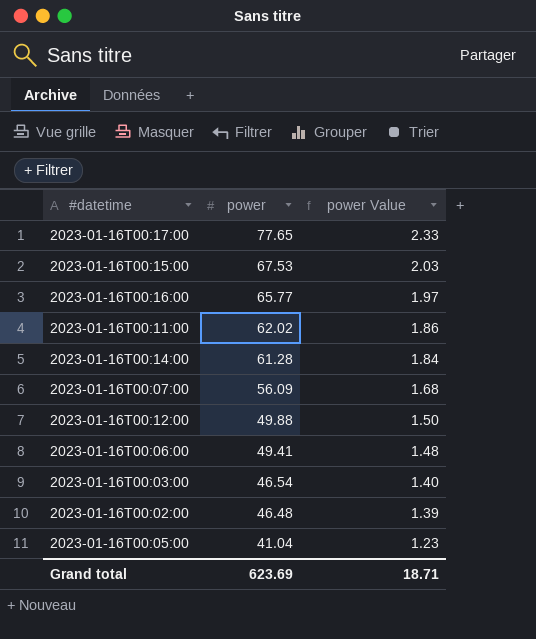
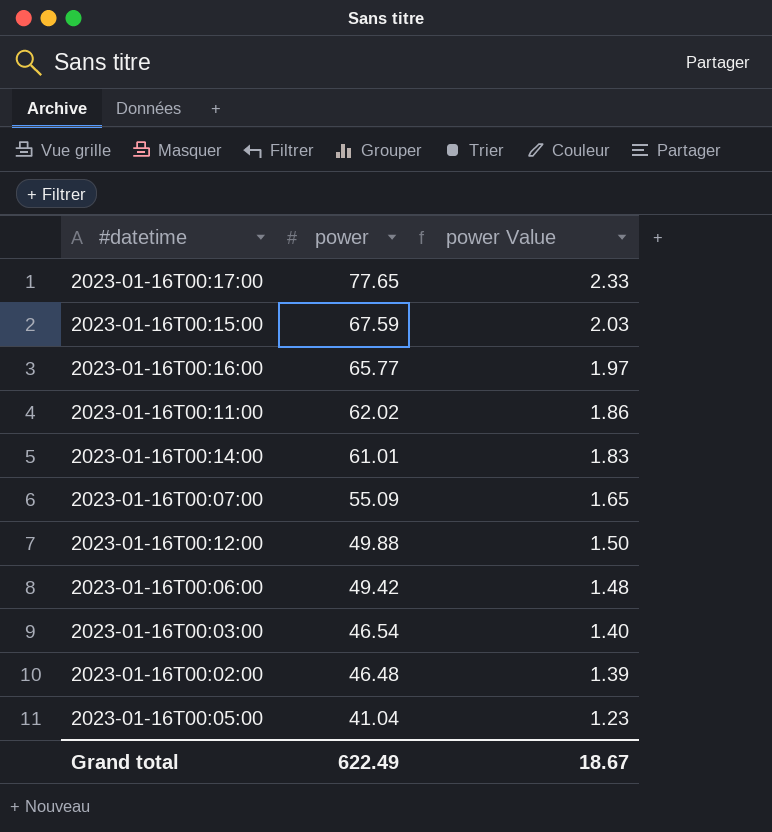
2023-01-16T00:15:00 | power: 67.53 -> 67.59
2023-01-16T00:14:00 | power: 61.28 -> 61.01
2023-01-16T00:14:00 | power Value: 1.84 -> 1.83
2023-01-16T00:07:00 | power: 56.09 -> 55.09
2023-01-16T00:07:00 | power Value: 1.68 -> 1.65
2023-01-16T00:06:00 | power: 49.41 -> 49.42
Grand total | power: 623.69 -> 622.49
Grand total | power Value: 18.71 -> 18.67

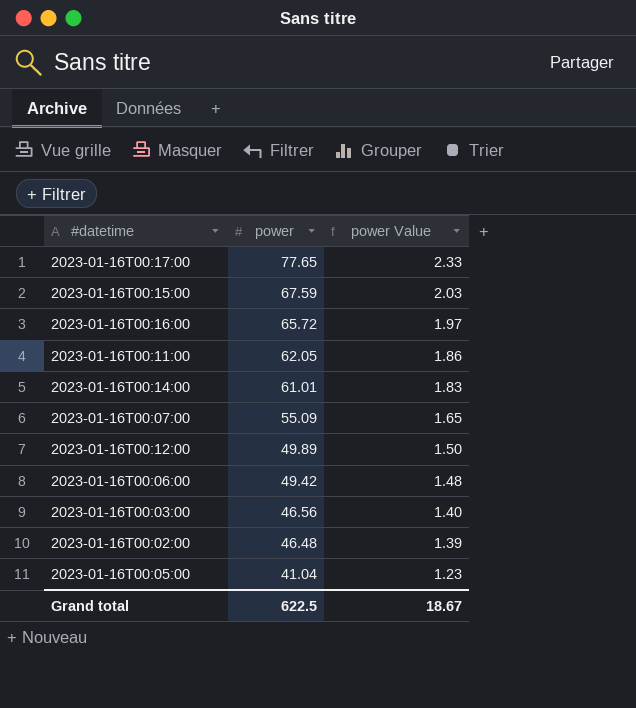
2023-01-16T00:16:00 | power: 65.77 -> 65.72
2023-01-16T00:11:00 | power: 62.02 -> 62.05
2023-01-16T00:12:00 | power: 49.88 -> 49.89
2023-01-16T00:03:00 | power: 46.54 -> 46.56
Grand total | power: 622.49 -> 622.5

